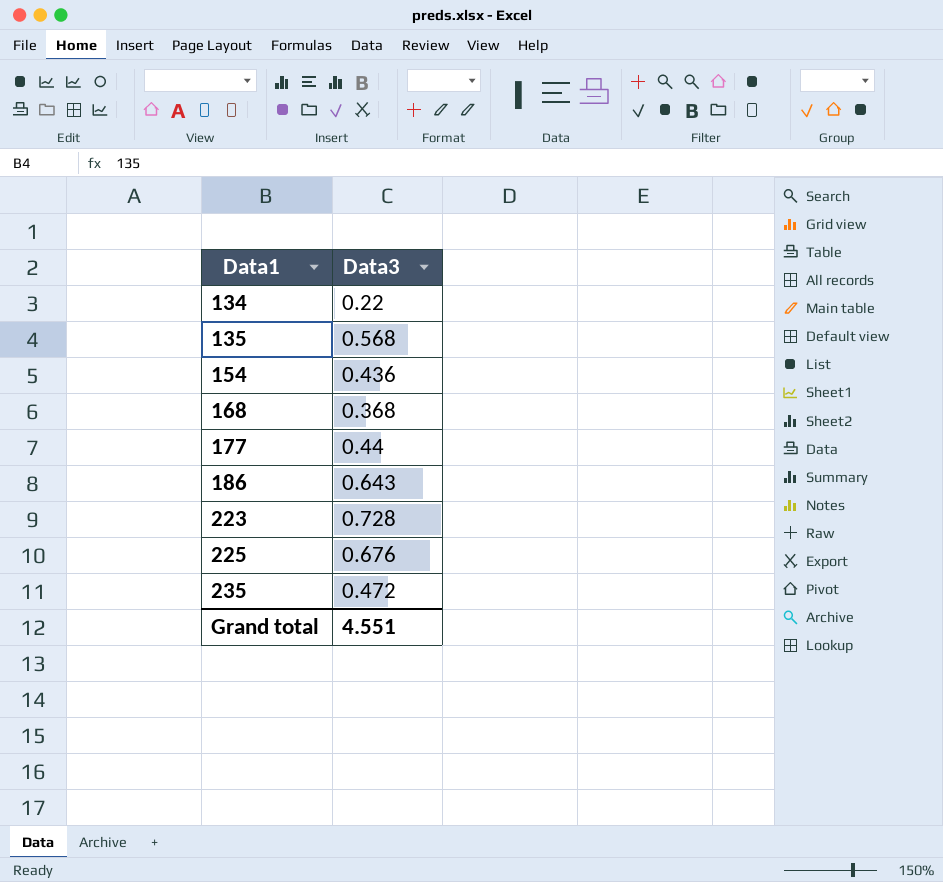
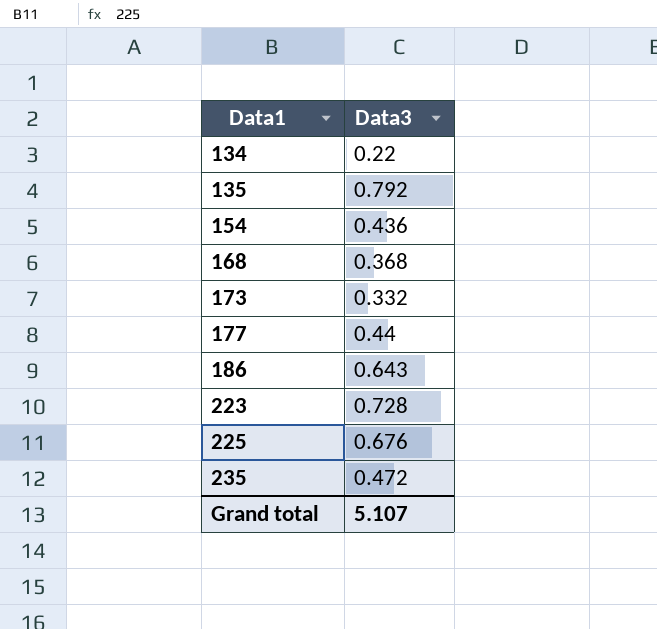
135 | Data3: 0.568 -> 0.792
row 173: none -> 0.332
Grand total | Data3: 4.551 -> 5.107

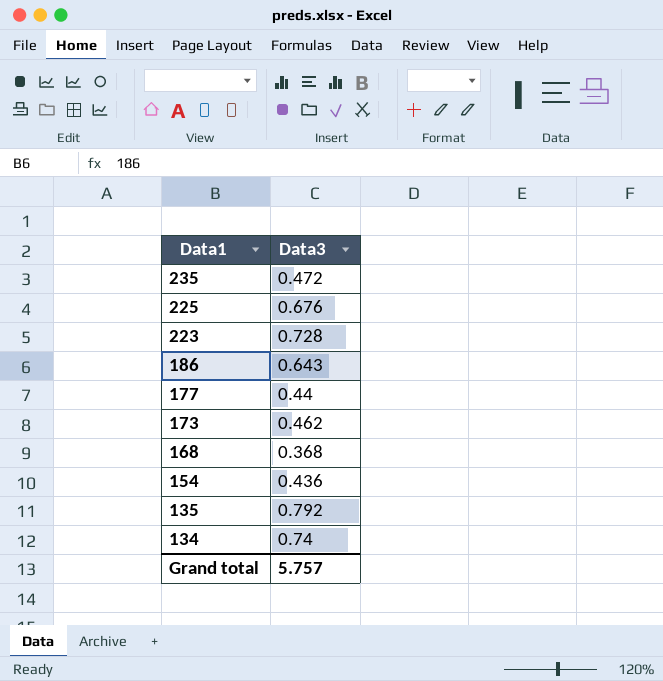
row order: Data1 ascending -> Data1 descending
173 | Data3: 0.332 -> 0.462
134 | Data3: 0.22 -> 0.74
Grand total | Data3: 5.107 -> 5.757

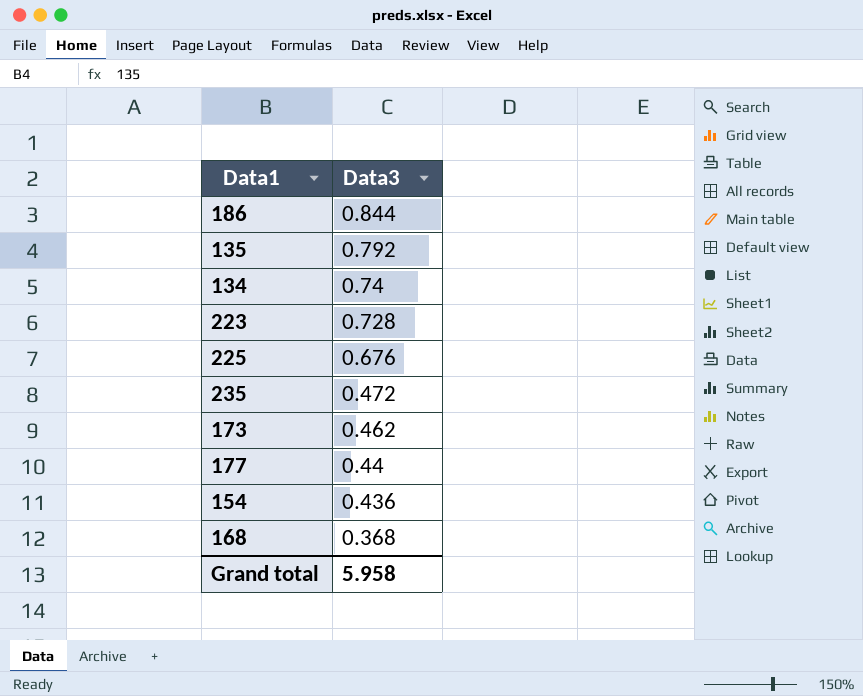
row order: Data1 descending -> Data3 descending
186 | Data3: 0.643 -> 0.844
Grand total | Data3: 5.757 -> 5.958

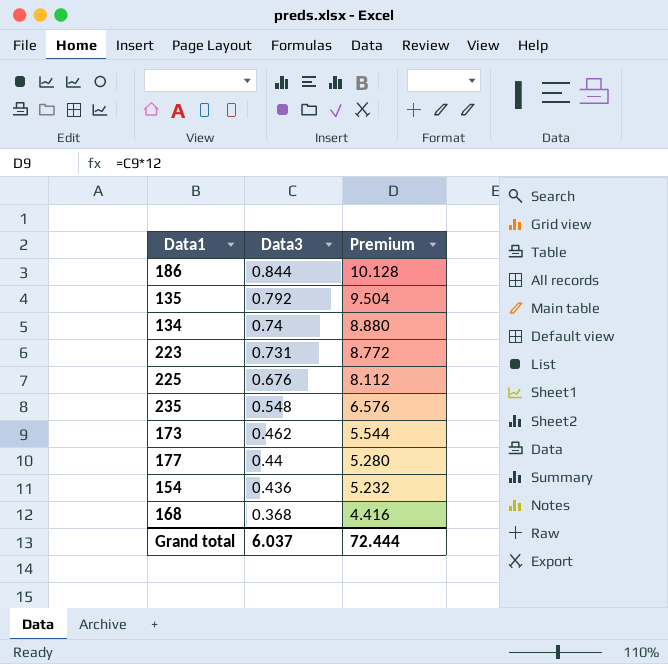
column Premium | formula: none -> [Data3] * 12
223 | Data3: 0.728 -> 0.731
235 | Data3: 0.472 -> 0.548
Grand total | Data3: 5.958 -> 6.037

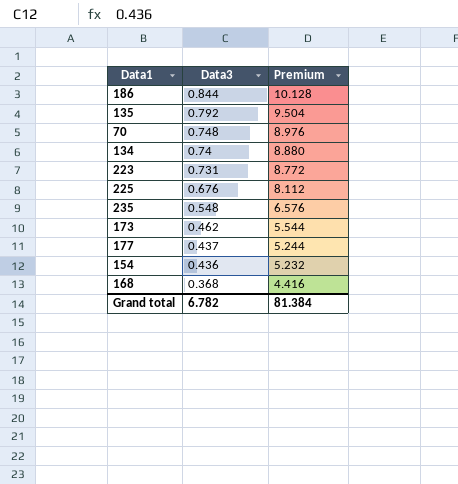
row 70: none -> 0.748 | 8.976
177 | Data3: 0.44 -> 0.437
177 | Premium: 5.280 -> 5.244
Grand total | Data3: 6.037 -> 6.782
Grand total | Premium: 72.444 -> 81.384

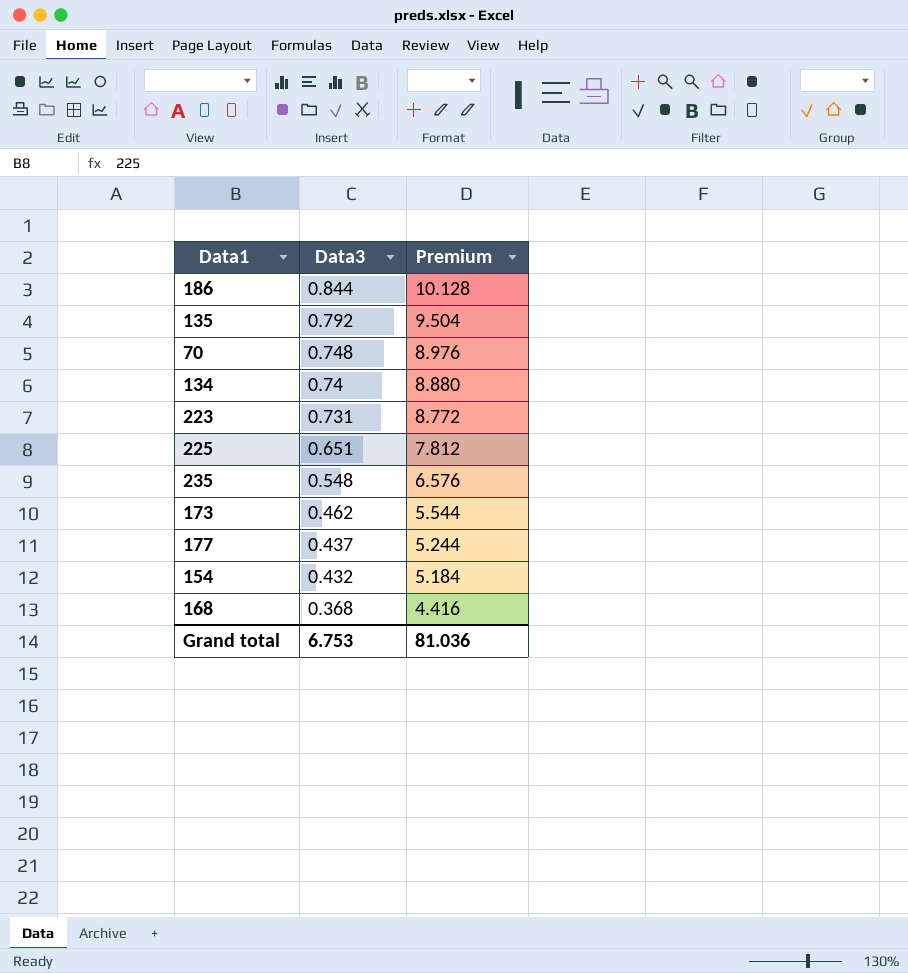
225 | Data3: 0.676 -> 0.651
225 | Premium: 8.112 -> 7.812
154 | Data3: 0.436 -> 0.432
154 | Premium: 5.232 -> 5.184
Grand total | Data3: 6.782 -> 6.753
Grand total | Premium: 81.384 -> 81.036

